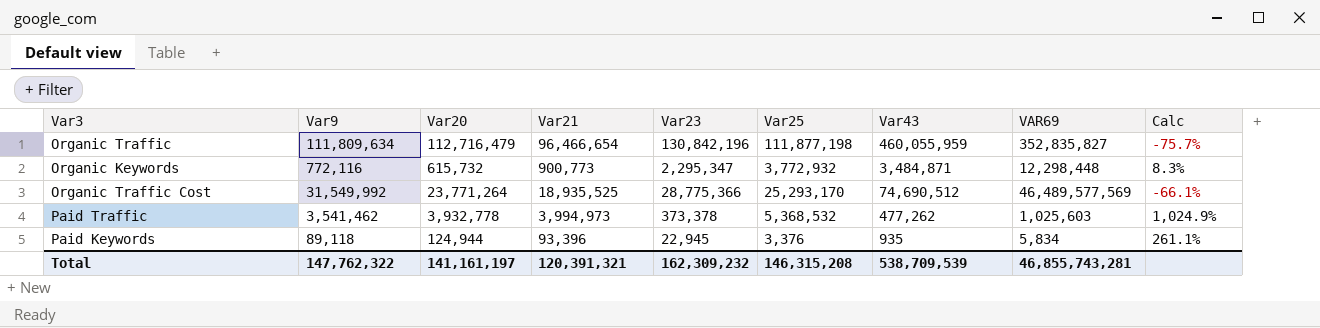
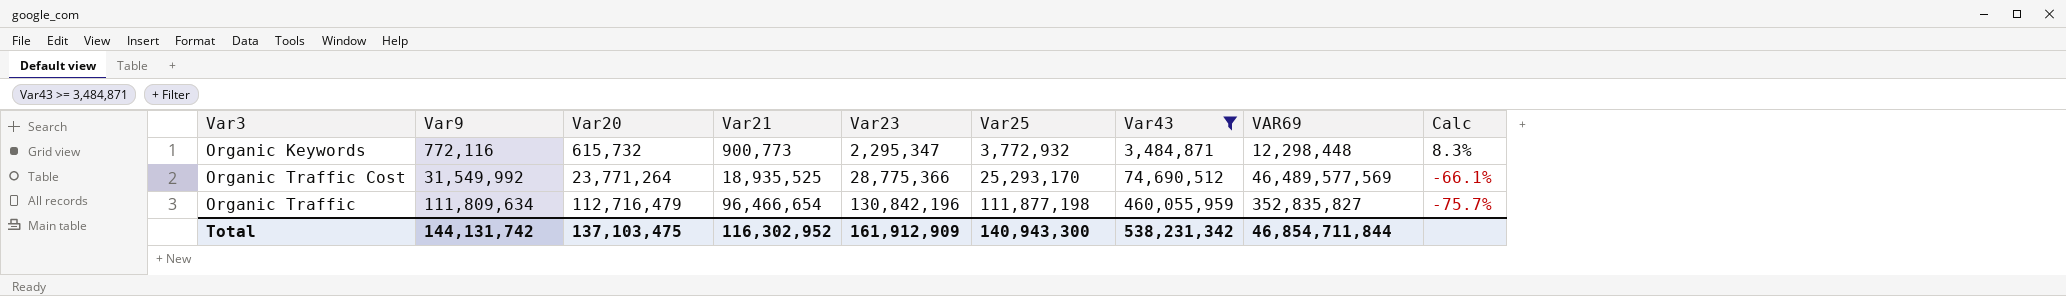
filter: none -> Var43 >= 3,484,871
row order: none -> Var9 ascending
Total | Var9: 147,762,322 -> 144,131,742
Total | Var20: 141,161,197 -> 137,103,475
Total | Var21: 120,391,321 -> 116,302,952
Total | Var23: 162,309,232 -> 161,912,909
Total | Var25: 146,315,208 -> 140,943,300
Total | Var43: 538,709,539 -> 538,231,342
Total | VAR69: 46,855,743,281 -> 46,854,711,844

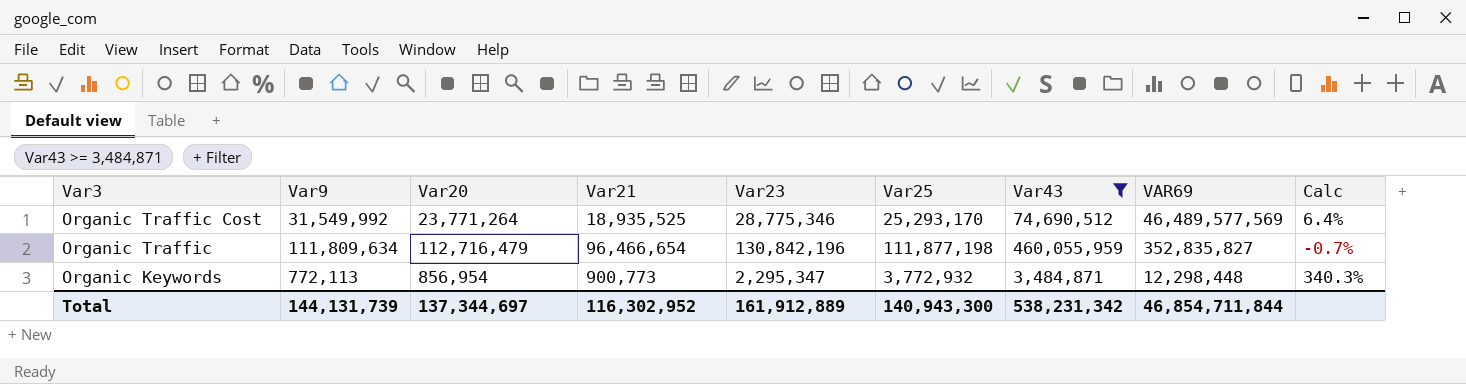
row order: Var9 ascending -> Var3 descending
column Calc | formula: ([Var25] - [Var43]) / [Var43] -> ([Var25] - [Var20]) / [Var20]
Organic Traffic Cost | Var23: 28,775,366 -> 28,775,346
Organic Keywords | Var9: 772,116 -> 772,113
Organic Keywords | Var20: 615,732 -> 856,954
Total | Var9: 144,131,742 -> 144,131,739
Total | Var20: 137,103,475 -> 137,344,697
Total | Var23: 161,912,909 -> 161,912,889

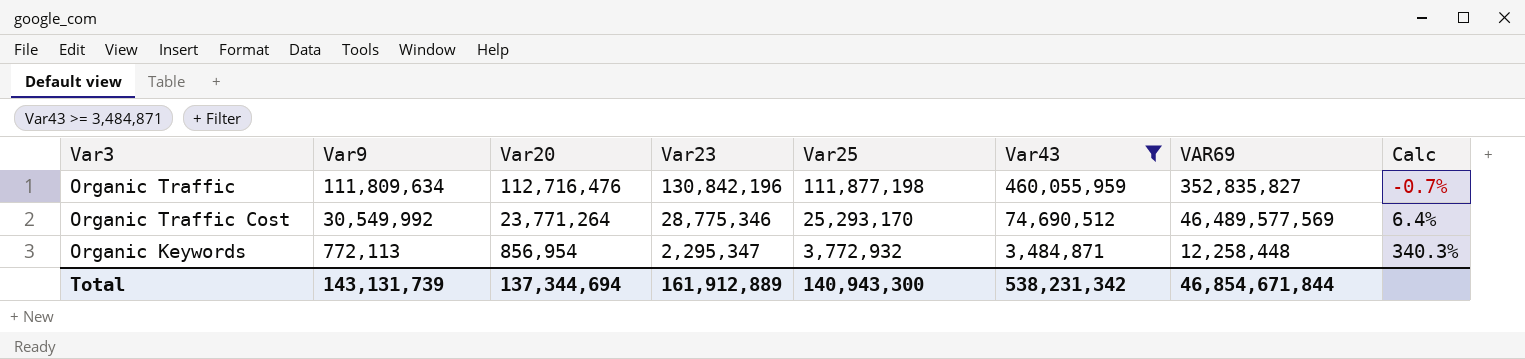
row order: Var3 descending -> Var9 descending
column Var21 | position: 4 -> none
Organic Traffic | Var20: 112,716,479 -> 112,716,476
Organic Traffic Cost | Var9: 31,549,992 -> 30,549,992
Organic Keywords | VAR69: 12,298,448 -> 12,258,448
Total | Var9: 144,131,739 -> 143,131,739
Total | Var20: 137,344,697 -> 137,344,694
Total | VAR69: 46,854,711,844 -> 46,854,671,844

